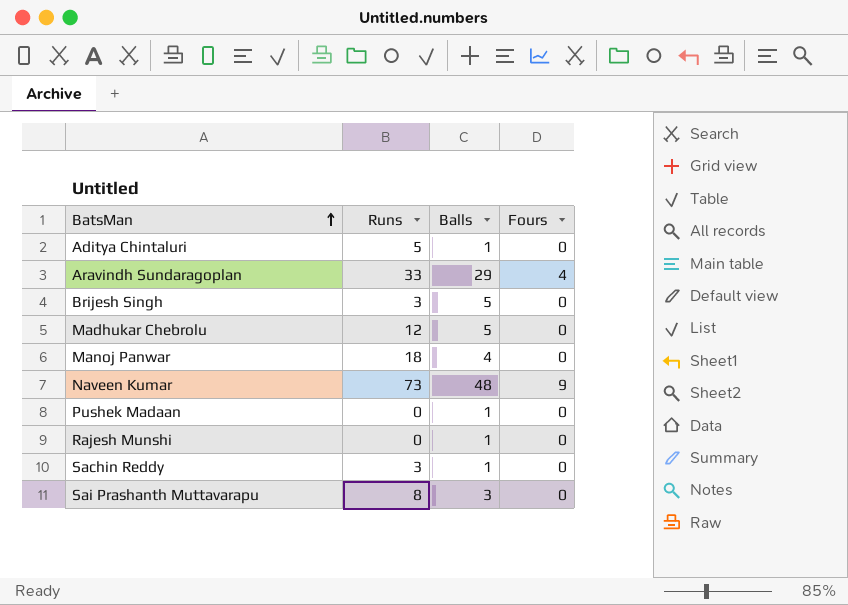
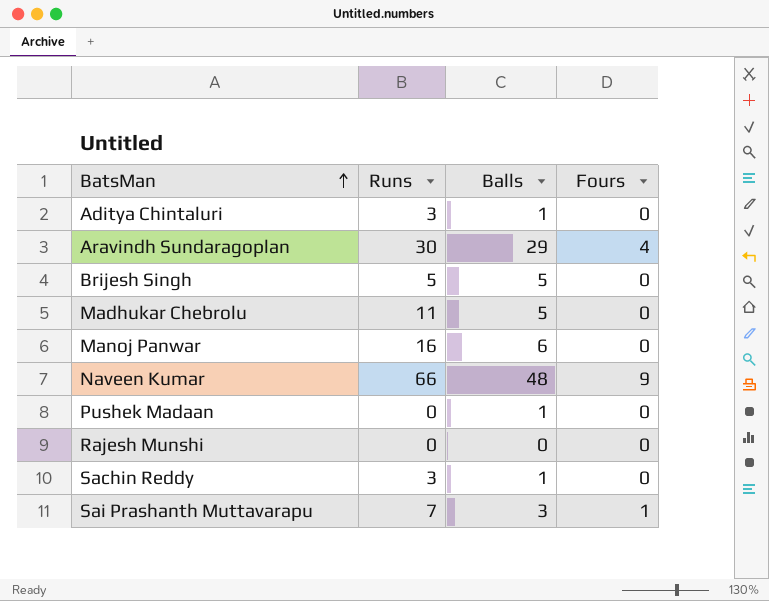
Aditya Chintaluri | Runs: 5 -> 3
Aravindh Sundaragoplan | Runs: 33 -> 30
Brijesh Singh | Runs: 3 -> 5
Madhukar Chebrolu | Runs: 12 -> 11
Manoj Panwar | Runs: 18 -> 16
Manoj Panwar | Balls: 4 -> 6
Naveen Kumar | Runs: 73 -> 66
Rajesh Munshi | Balls: 1 -> 0
Sai Prashanth Muttavarapu | Runs: 8 -> 7
Sai Prashanth Muttavarapu | Fours: 0 -> 1

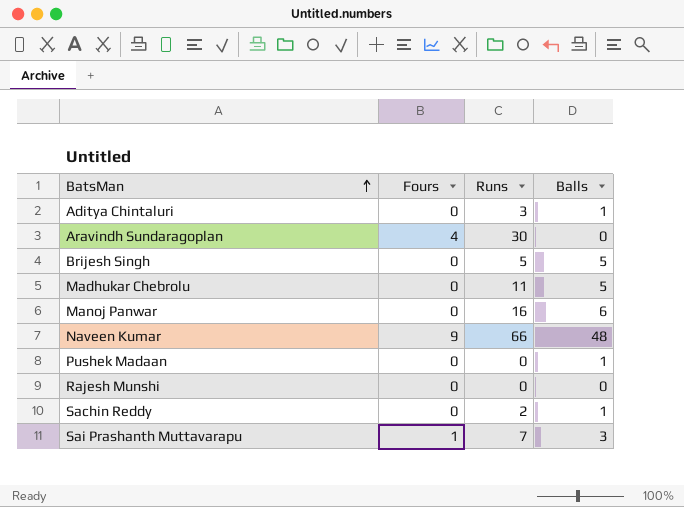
column Fours | position: 4 -> 2
Aravindh Sundaragoplan | Balls: 29 -> 0
Sachin Reddy | Runs: 3 -> 2

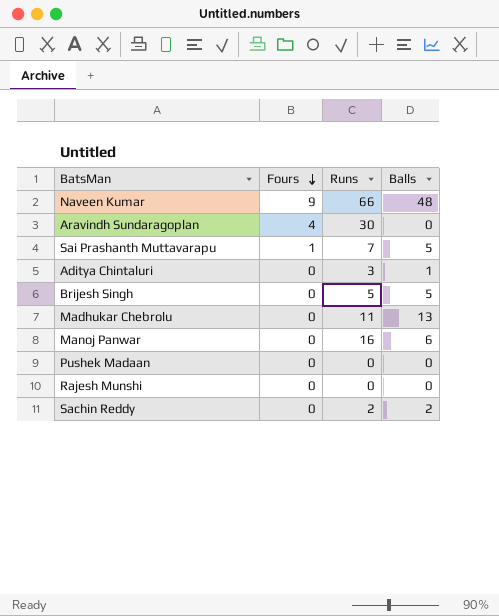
row order: BatsMan ascending -> Fours descending
Sai Prashanth Muttavarapu | Balls: 3 -> 5
Madhukar Chebrolu | Balls: 5 -> 13
Pushek Madaan | Balls: 1 -> 0
Sachin Reddy | Balls: 1 -> 2

